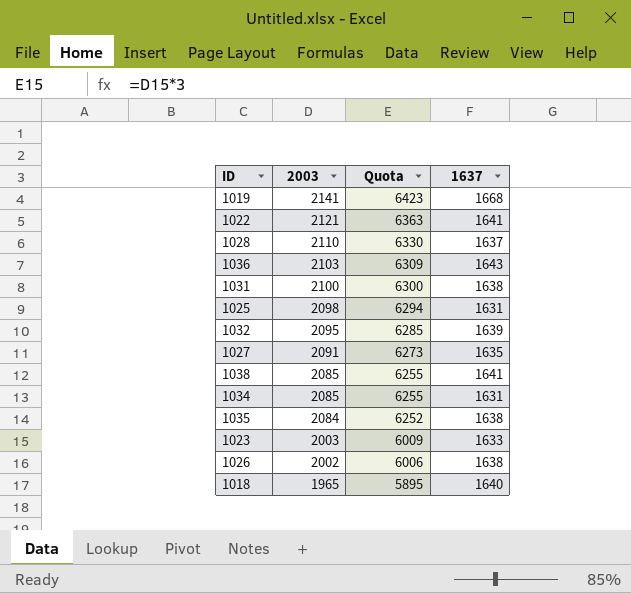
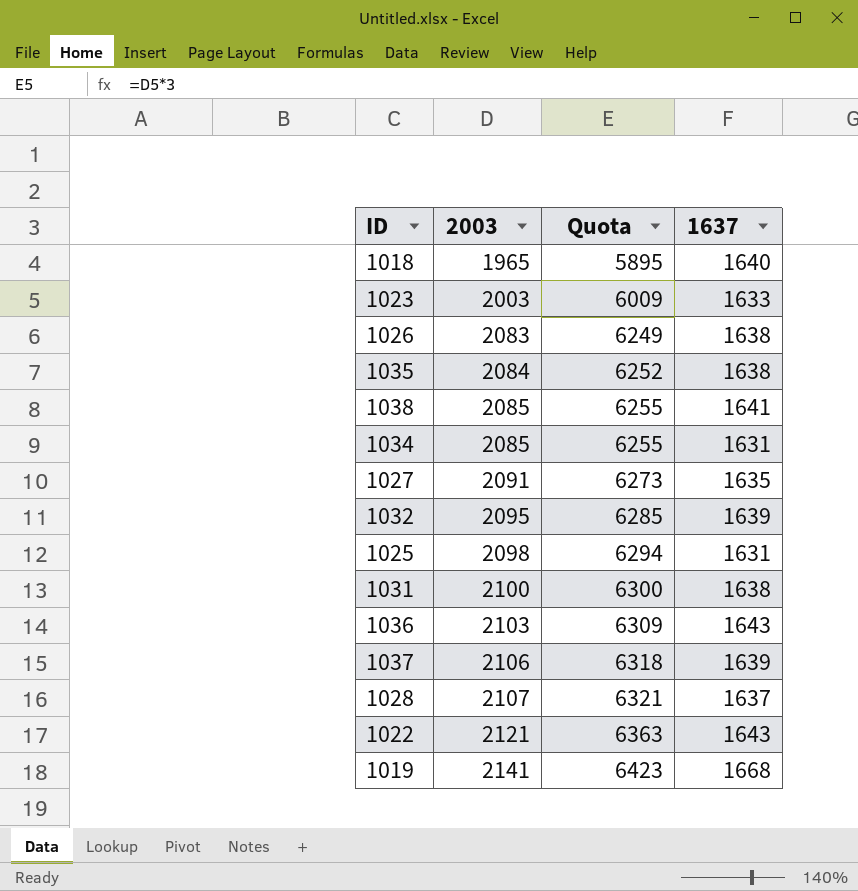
row order: 2003 descending -> 2003 ascending
1026 | 2003: 2002 -> 2083
1026 | Quota: 6006 -> 6249
row 1037: none -> 2106 | 6318 | 1639
1028 | 2003: 2110 -> 2107
1028 | Quota: 6330 -> 6321
1022 | 1637: 1641 -> 1643

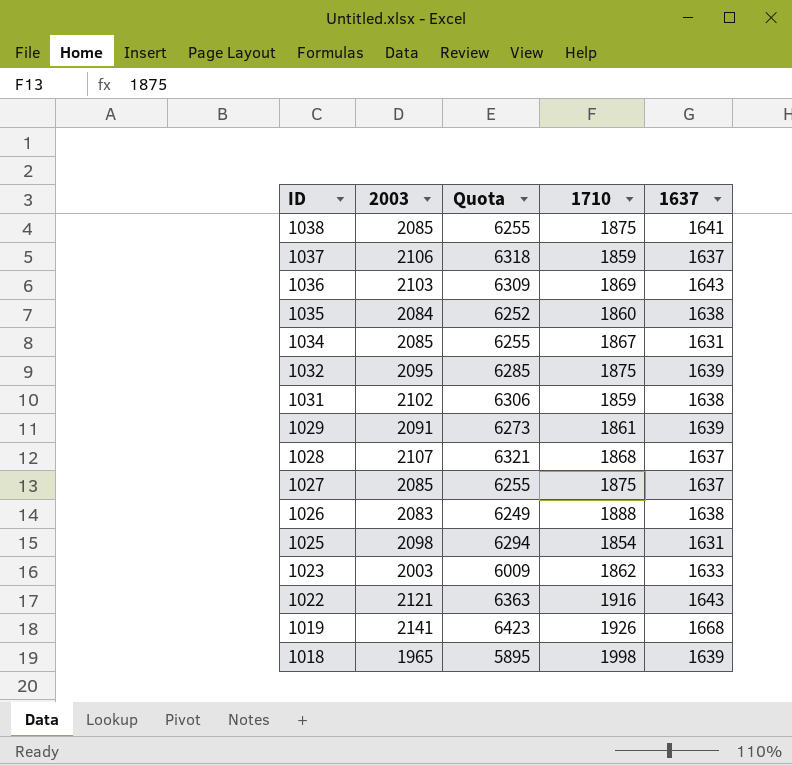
row order: 2003 ascending -> ID descending
column 1710 | position: none -> 4
1037 | 1637: 1639 -> 1637
1031 | 2003: 2100 -> 2102
1031 | Quota: 6300 -> 6306
row 1029: none -> 2091 | 6273 | 1861 | 1639
1027 | 2003: 2091 -> 2085
1027 | Quota: 6273 -> 6255
1027 | 1637: 1635 -> 1637
1018 | 1637: 1640 -> 1639

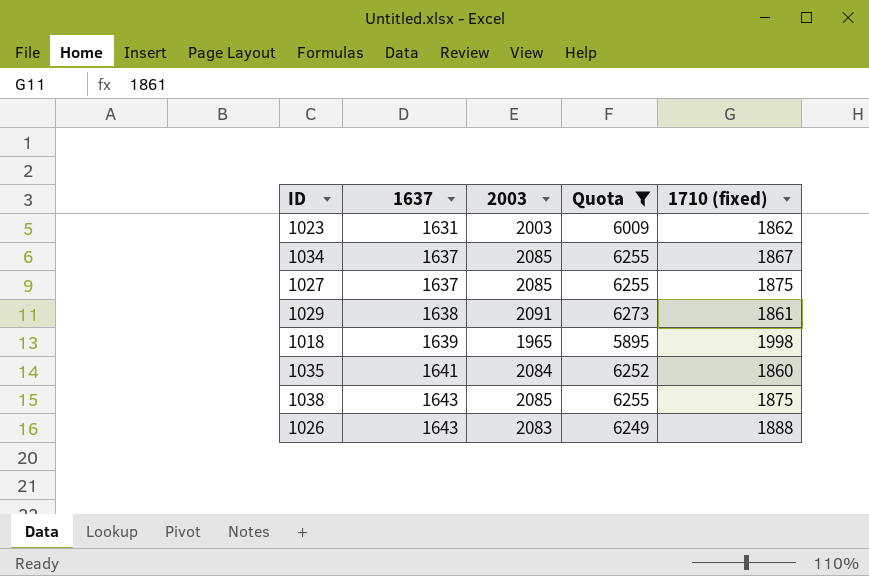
filter: none -> Quota <= 6273
row order: ID descending -> 1637 ascending
column 1637 | position: 5 -> 2
column name: 1710 -> 1710 (fixed)
1023 | 1637: 1633 -> 1631
1034 | 1637: 1631 -> 1637
1029 | 1637: 1639 -> 1638
1035 | 1637: 1638 -> 1641
1038 | 1637: 1641 -> 1643
1026 | 1637: 1638 -> 1643

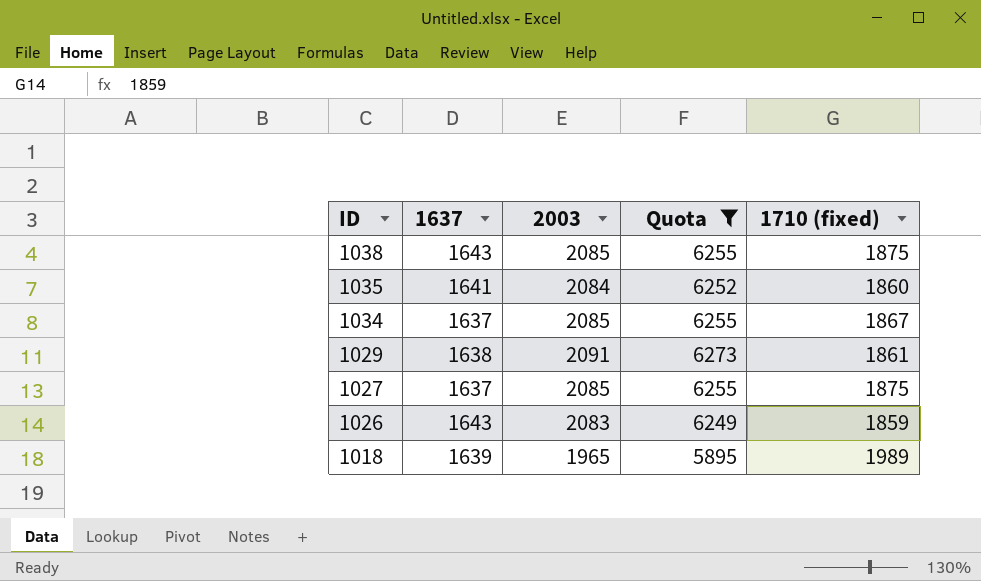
row order: 1637 ascending -> ID descending
row 1023: 1631 | 2003 | 6009 | 1862 -> none
1026 | 1710 (fixed): 1888 -> 1859
1018 | 1710 (fixed): 1998 -> 1989

